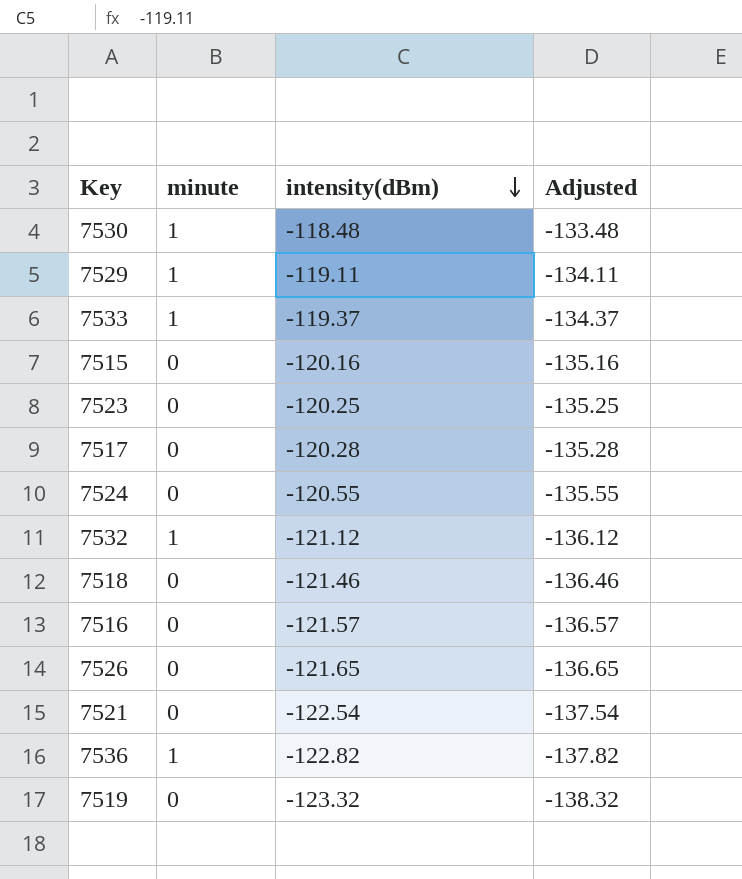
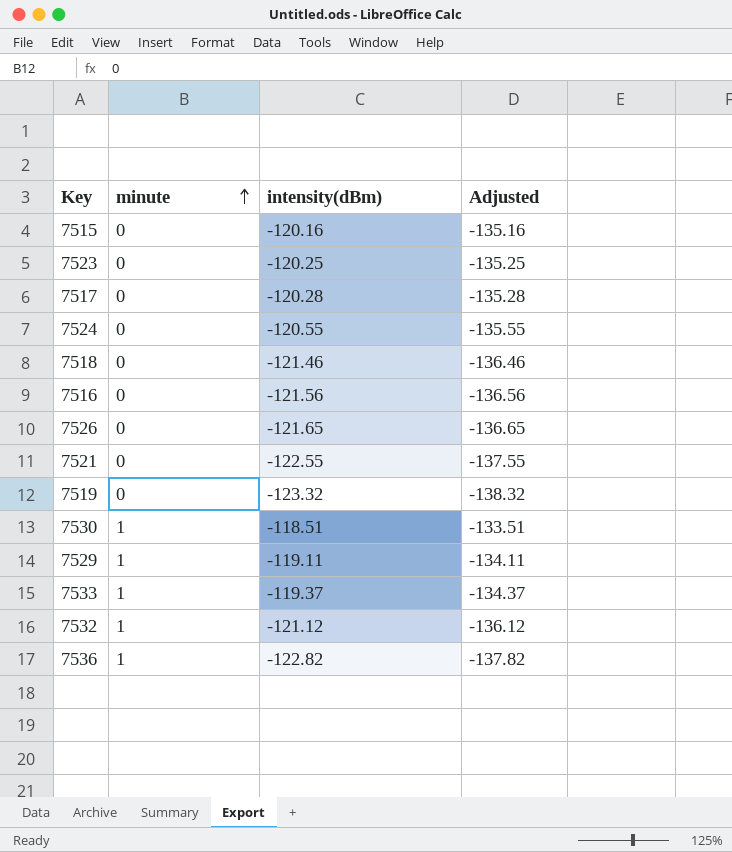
row order: intensity(dBm) descending -> minute ascending
7516 | intensity(dBm): -121.57 -> -121.56
7516 | Adjusted: -136.57 -> -136.56
7521 | intensity(dBm): -122.54 -> -122.55
7521 | Adjusted: -137.54 -> -137.55
7530 | intensity(dBm): -118.48 -> -118.51
7530 | Adjusted: -133.48 -> -133.51

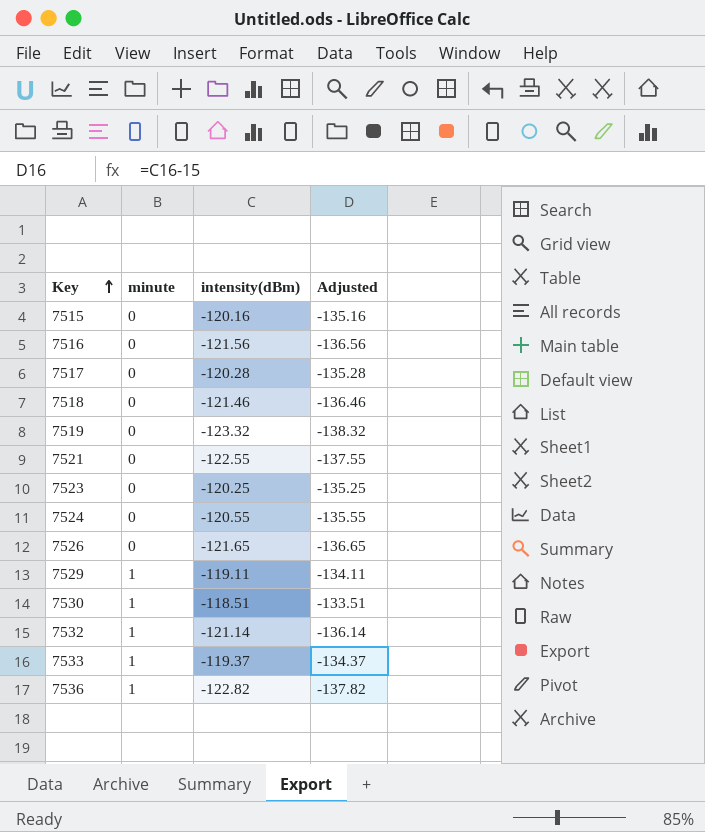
row order: minute ascending -> Key ascending
7532 | intensity(dBm): -121.12 -> -121.14
7532 | Adjusted: -136.12 -> -136.14

